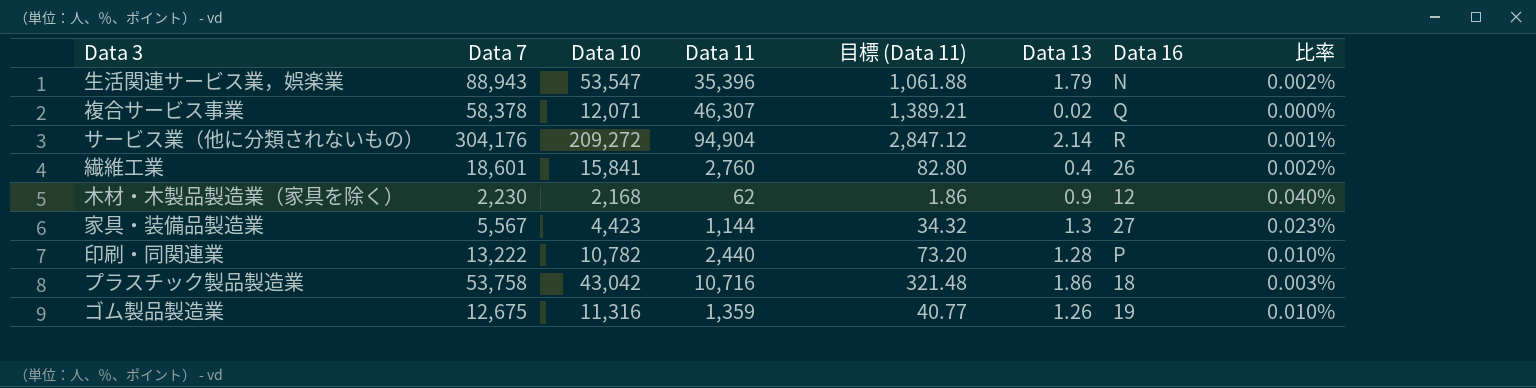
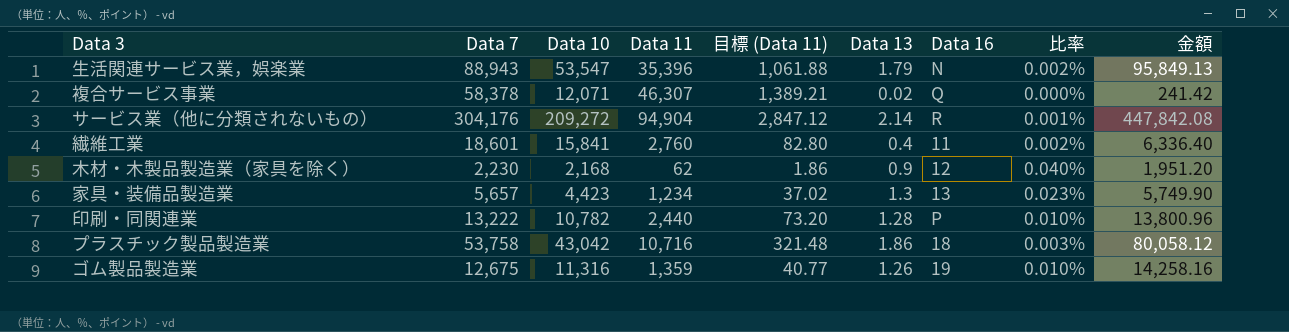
column 金額 | formula: none -> [Data 10] * [Data 13]
繊維工業 | Data 16: 26 -> 11
家具・装備品製造業 | Data 7: 5,567 -> 5,657
家具・装備品製造業 | Data 11: 1,144 -> 1,234
家具・装備品製造業 | 目標 (Data 11): 34.32 -> 37.02
家具・装備品製造業 | Data 16: 27 -> 13

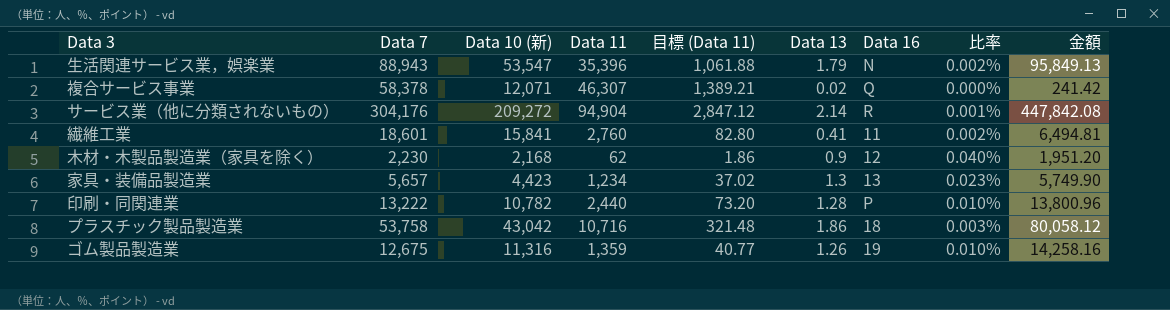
column name: Data 10 -> Data 10 (新)
繊維工業 | Data 13: 0.4 -> 0.41
繊維工業 | 金額: 6,336.40 -> 6,494.81

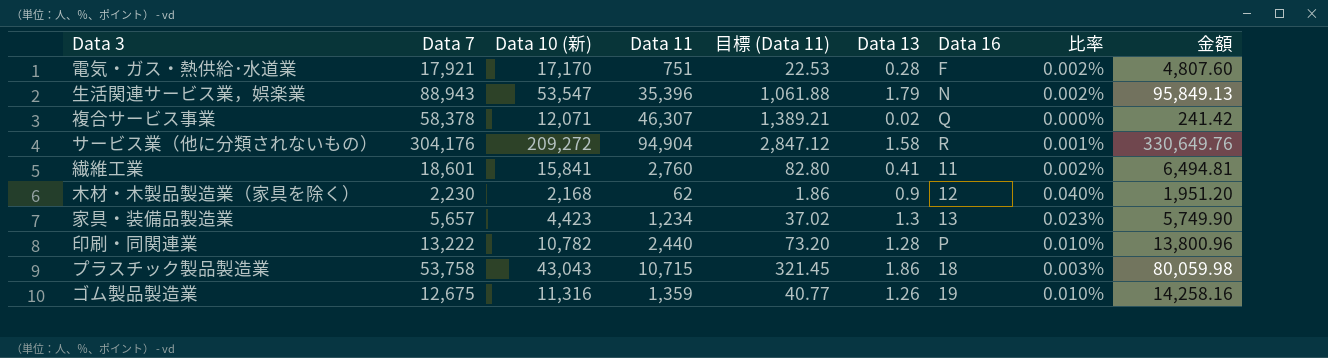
row 電気・ガス・熱供給･水道業: none -> 17,921 | 17,170 | 751 | 22.53 | 0.28 | F | 0.002% | 4,807.60
サービス業（他に分類されないもの） | Data 13: 2.14 -> 1.58
サービス業（他に分類されないもの） | 金額: 447,842.08 -> 330,649.76
プラスチック製品製造業 | Data 10 (新): 43,042 -> 43,043
プラスチック製品製造業 | Data 11: 10,716 -> 10,715
プラスチック製品製造業 | 目標 (Data 11): 321.48 -> 321.45
プラスチック製品製造業 | 金額: 80,058.12 -> 80,059.98

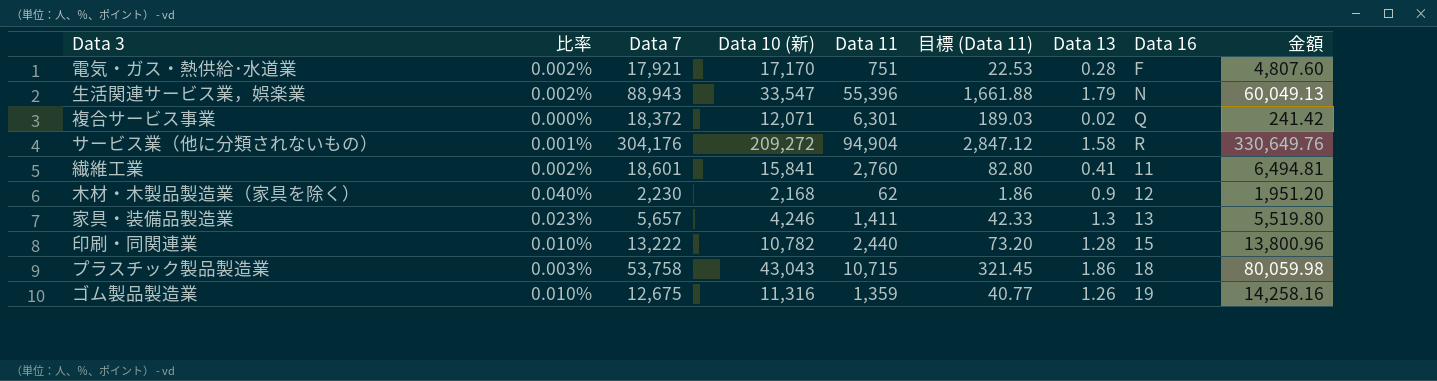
column 比率 | position: 8 -> 2
生活関連サービス業，娯楽業 | Data 10 (新): 53,547 -> 33,547
生活関連サービス業，娯楽業 | Data 11: 35,396 -> 55,396
生活関連サービス業，娯楽業 | 目標 (Data 11): 1,061.88 -> 1,661.88
生活関連サービス業，娯楽業 | 金額: 95,849.13 -> 60,049.13
複合サービス事業 | Data 7: 58,378 -> 18,372
複合サービス事業 | Data 11: 46,307 -> 6,301
複合サービス事業 | 目標 (Data 11): 1,389.21 -> 189.03
家具・装備品製造業 | Data 10 (新): 4,423 -> 4,246
家具・装備品製造業 | Data 11: 1,234 -> 1,411
家具・装備品製造業 | 目標 (Data 11): 37.02 -> 42.33
家具・装備品製造業 | 金額: 5,749.90 -> 5,519.80
印刷・同関連業 | Data 16: P -> 15

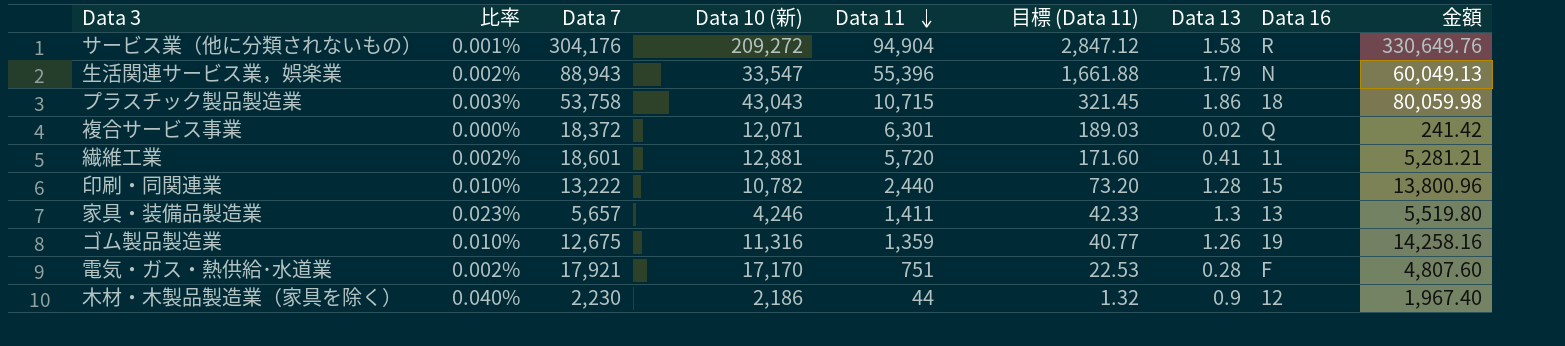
row order: none -> Data 11 descending
繊維工業 | Data 10 (新): 15,841 -> 12,881
繊維工業 | Data 11: 2,760 -> 5,720
繊維工業 | 目標 (Data 11): 82.80 -> 171.60
繊維工業 | 金額: 6,494.81 -> 5,281.21
木材・木製品製造業（家具を除く） | Data 10 (新): 2,168 -> 2,186
木材・木製品製造業（家具を除く） | Data 11: 62 -> 44
木材・木製品製造業（家具を除く） | 目標 (Data 11): 1.86 -> 1.32
木材・木製品製造業（家具を除く） | 金額: 1,951.20 -> 1,967.40

